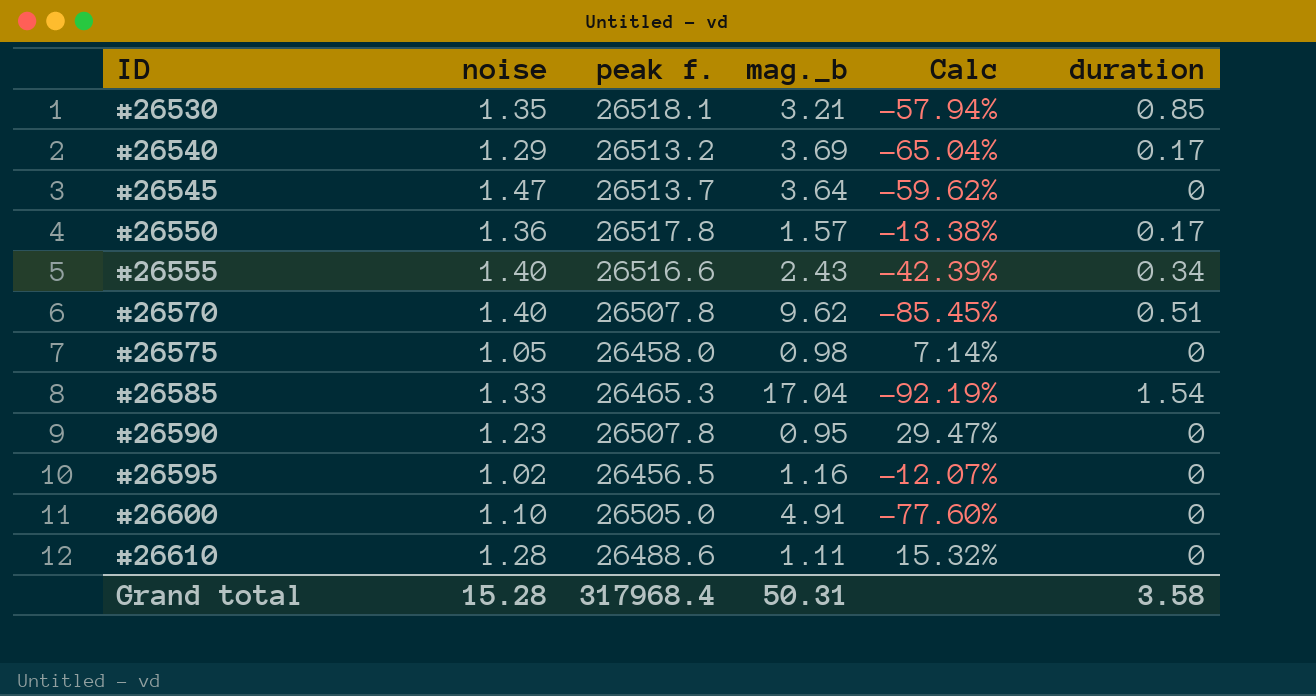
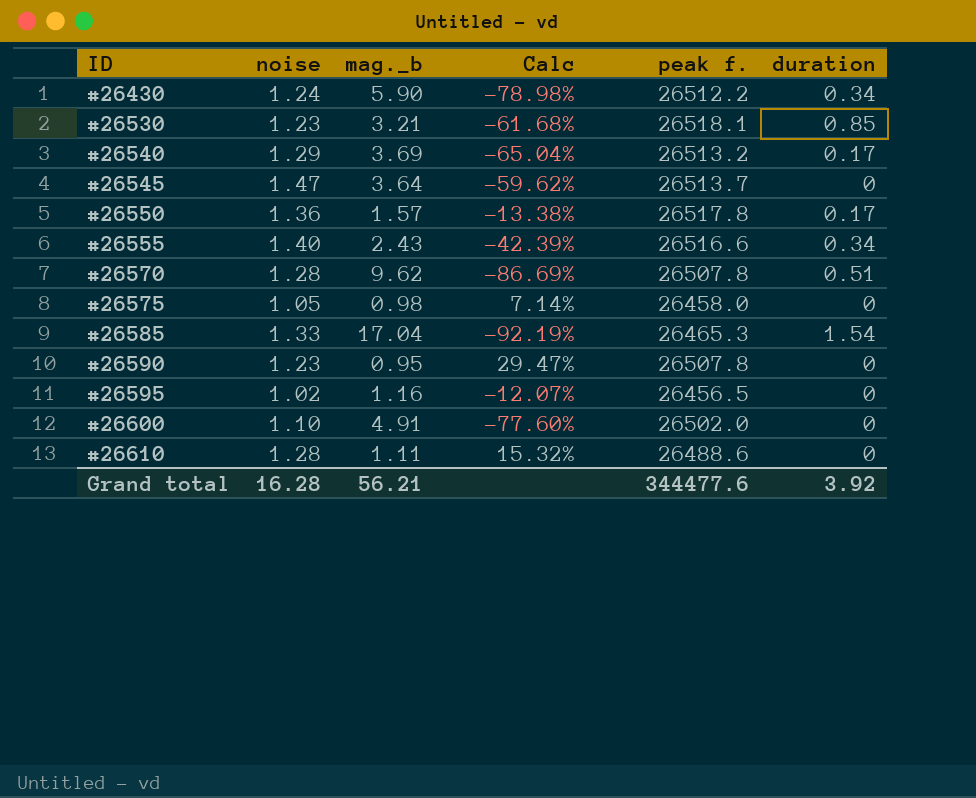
column peak f. | position: 3 -> 5
row #26430: none -> 1.24 | 5.90 | -78.98% | 26512.2 | 0.34
#26530 | noise: 1.35 -> 1.23
#26530 | Calc: -57.94% -> -61.68%
#26570 | noise: 1.40 -> 1.28
#26570 | Calc: -85.45% -> -86.69%
#26600 | peak f.: 26505.0 -> 26502.0
Grand total | noise: 15.28 -> 16.28
Grand total | mag._b: 50.31 -> 56.21
Grand total | peak f.: 317968.4 -> 344477.6
Grand total | duration: 3.58 -> 3.92

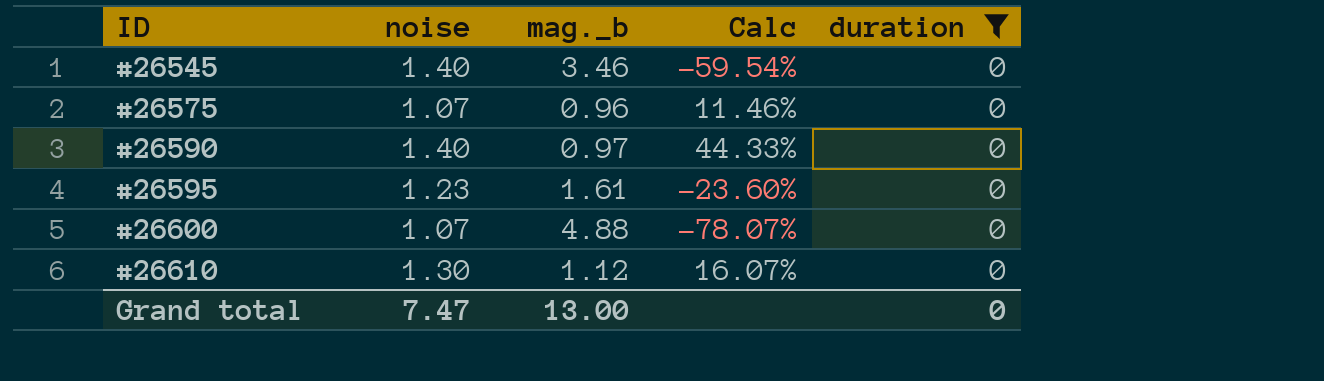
filter: none -> duration = 0
column peak f. | position: 5 -> none
#26545 | noise: 1.47 -> 1.40
#26545 | mag._b: 3.64 -> 3.46
#26545 | Calc: -59.62% -> -59.54%
#26575 | noise: 1.05 -> 1.07
#26575 | mag._b: 0.98 -> 0.96
#26575 | Calc: 7.14% -> 11.46%
#26590 | noise: 1.23 -> 1.40
#26590 | mag._b: 0.95 -> 0.97
#26590 | Calc: 29.47% -> 44.33%
#26595 | noise: 1.02 -> 1.23
#26595 | mag._b: 1.16 -> 1.61
#26595 | Calc: -12.07% -> -23.60%
#26600 | noise: 1.10 -> 1.07
#26600 | mag._b: 4.91 -> 4.88
#26600 | Calc: -77.60% -> -78.07%
#26610 | noise: 1.28 -> 1.30
#26610 | mag._b: 1.11 -> 1.12
#26610 | Calc: 15.32% -> 16.07%
Grand total | noise: 16.28 -> 7.47
Grand total | mag._b: 56.21 -> 13.00
Grand total | duration: 3.92 -> 0

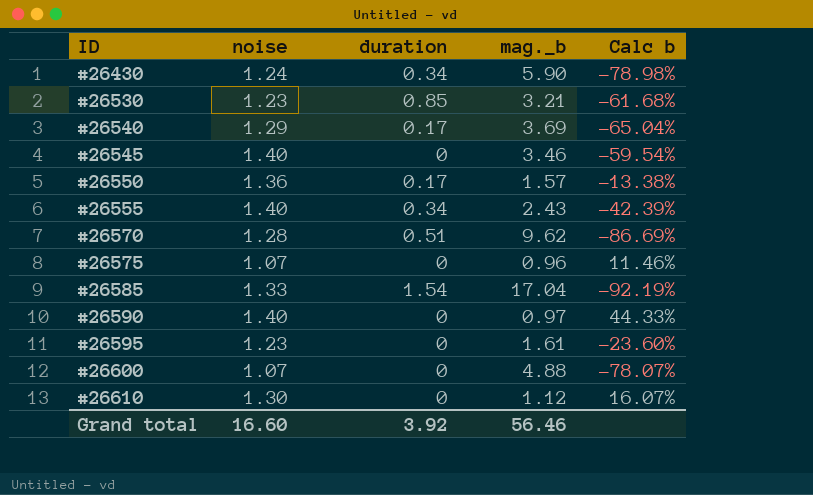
filter: duration = 0 -> none
column duration | position: 5 -> 3
column name: Calc -> Calc b
Grand total | noise: 7.47 -> 16.60
Grand total | duration: 0 -> 3.92
Grand total | mag._b: 13.00 -> 56.46

